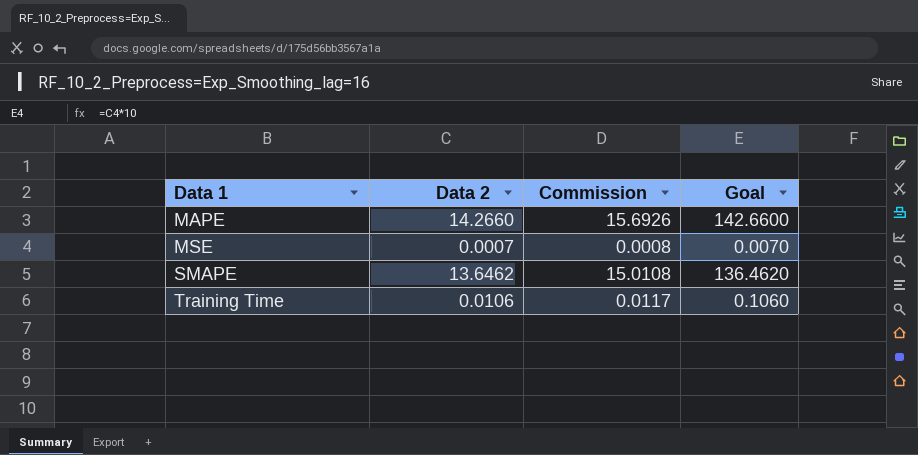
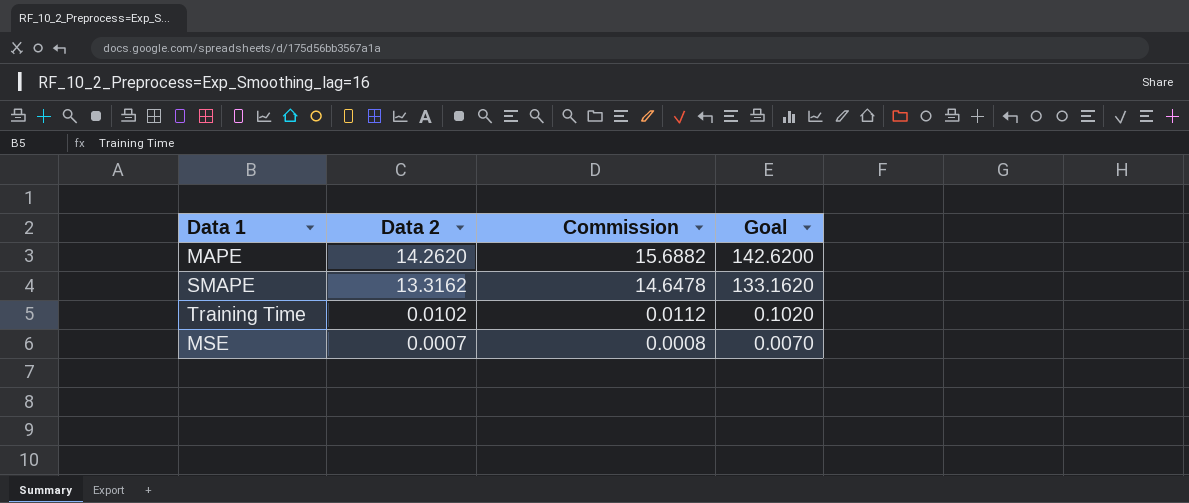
row order: Data 1 ascending -> Data 2 descending
MAPE | Data 2: 14.2660 -> 14.2620
MAPE | Commission: 15.6926 -> 15.6882
MAPE | Goal: 142.6600 -> 142.6200
SMAPE | Data 2: 13.6462 -> 13.3162
SMAPE | Commission: 15.0108 -> 14.6478
SMAPE | Goal: 136.4620 -> 133.1620
Training Time | Data 2: 0.0106 -> 0.0102
Training Time | Commission: 0.0117 -> 0.0112
Training Time | Goal: 0.1060 -> 0.1020

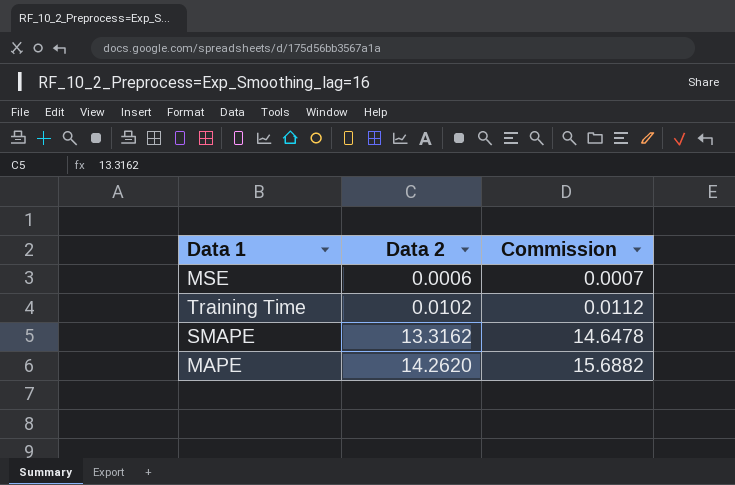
row order: Data 2 descending -> Data 2 ascending
column Goal | formula: [Data 2] * 10 -> none
MSE | Data 2: 0.0007 -> 0.0006
MSE | Commission: 0.0008 -> 0.0007

